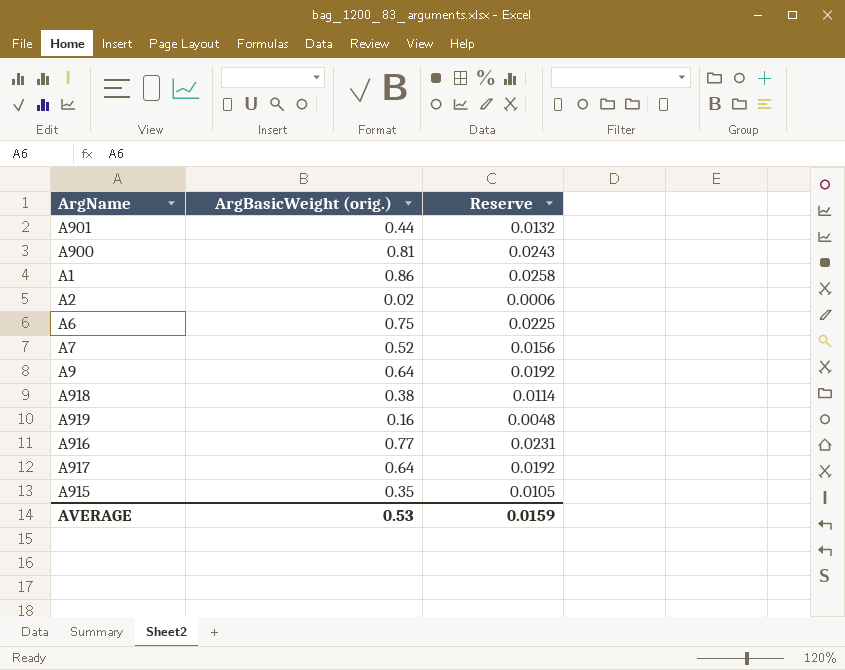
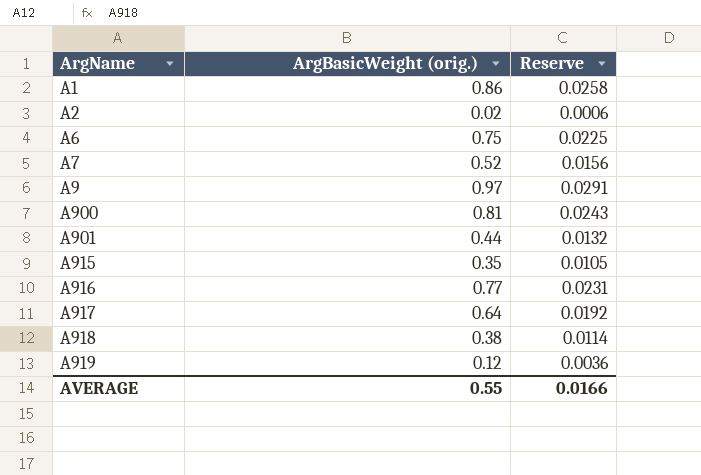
row order: none -> ArgName ascending
A9 | ArgBasicWeight (orig.): 0.64 -> 0.97
A9 | Reserve: 0.0192 -> 0.0291
A919 | ArgBasicWeight (orig.): 0.16 -> 0.12
A919 | Reserve: 0.0048 -> 0.0036
AVERAGE | ArgBasicWeight (orig.): 0.53 -> 0.55
AVERAGE | Reserve: 0.0159 -> 0.0166

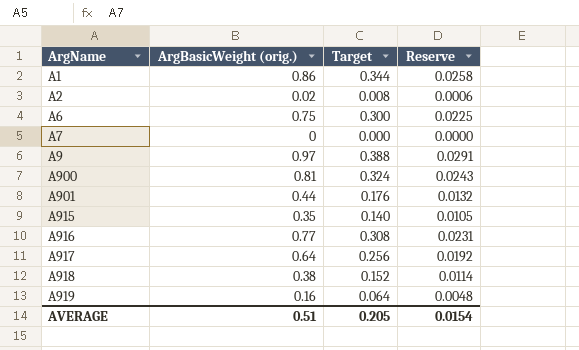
column Target | formula: none -> [ArgBasicWeight (orig.)] * 0.4
A7 | ArgBasicWeight (orig.): 0.52 -> 0
A7 | Reserve: 0.0156 -> 0.0000
A919 | ArgBasicWeight (orig.): 0.12 -> 0.16
A919 | Reserve: 0.0036 -> 0.0048
AVERAGE | ArgBasicWeight (orig.): 0.55 -> 0.51
AVERAGE | Reserve: 0.0166 -> 0.0154

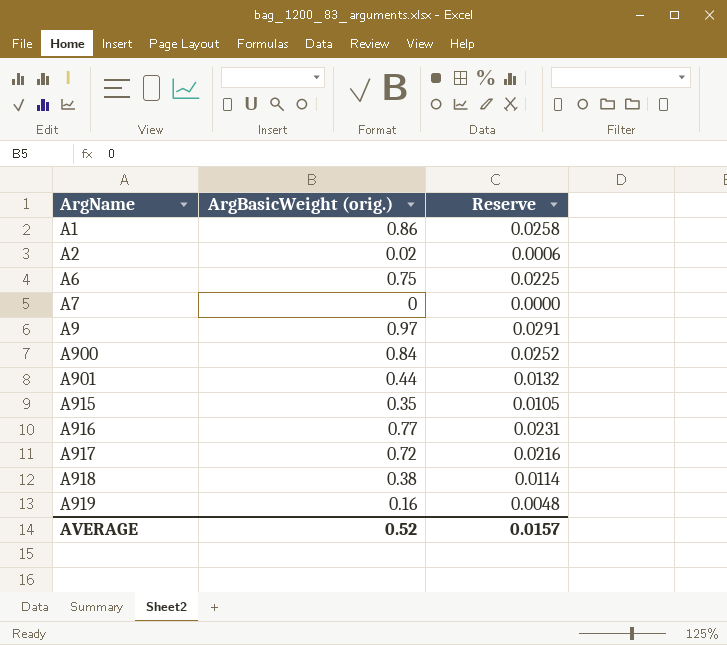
column Target | formula: [ArgBasicWeight (orig.)] * 0.4 -> none
A900 | ArgBasicWeight (orig.): 0.81 -> 0.84
A900 | Reserve: 0.0243 -> 0.0252
A917 | ArgBasicWeight (orig.): 0.64 -> 0.72
A917 | Reserve: 0.0192 -> 0.0216
AVERAGE | ArgBasicWeight (orig.): 0.51 -> 0.52
AVERAGE | Reserve: 0.0154 -> 0.0157

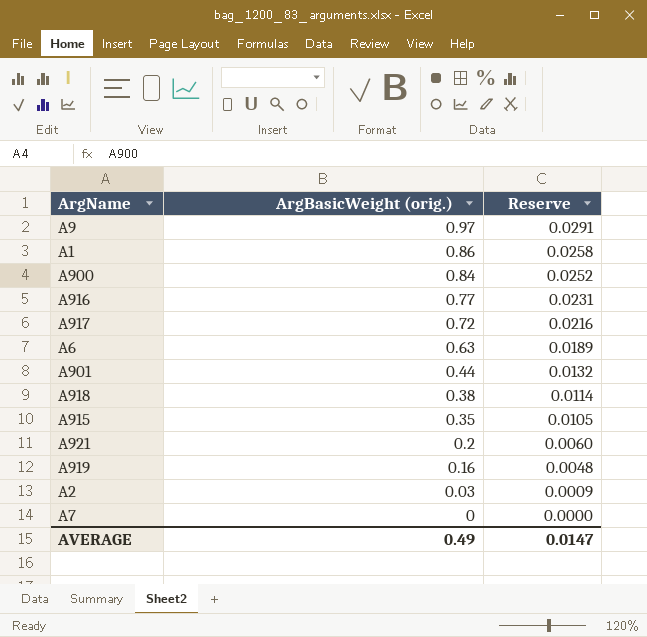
row order: ArgName ascending -> ArgBasicWeight (orig.) descending
A6 | ArgBasicWeight (orig.): 0.75 -> 0.63
A6 | Reserve: 0.0225 -> 0.0189
row A921: none -> 0.2 | 0.0060
A2 | ArgBasicWeight (orig.): 0.02 -> 0.03
A2 | Reserve: 0.0006 -> 0.0009
AVERAGE | ArgBasicWeight (orig.): 0.52 -> 0.49
AVERAGE | Reserve: 0.0157 -> 0.0147

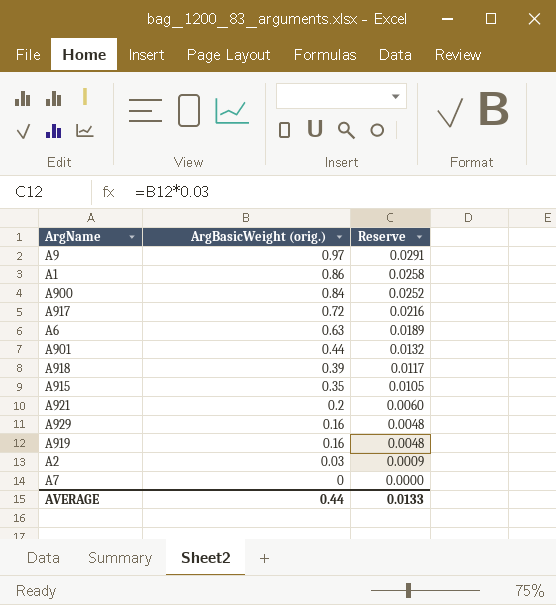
row A916: 0.77 | 0.0231 -> none
A918 | ArgBasicWeight (orig.): 0.38 -> 0.39
A918 | Reserve: 0.0114 -> 0.0117
row A929: none -> 0.16 | 0.0048
AVERAGE | ArgBasicWeight (orig.): 0.49 -> 0.44
AVERAGE | Reserve: 0.0147 -> 0.0133

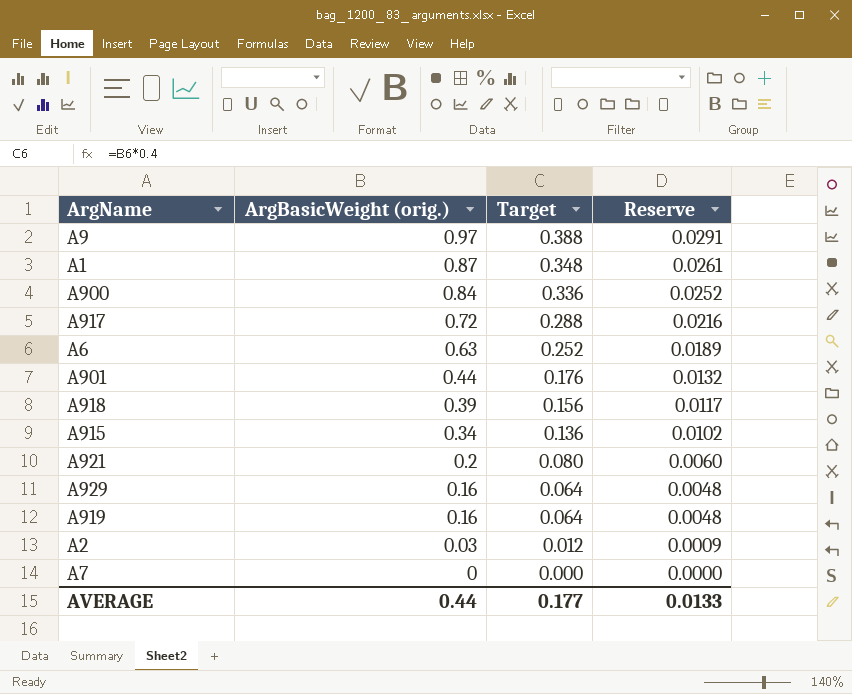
column Target | formula: none -> [ArgBasicWeight (orig.)] * 0.4
A1 | ArgBasicWeight (orig.): 0.86 -> 0.87
A1 | Reserve: 0.0258 -> 0.0261
A915 | ArgBasicWeight (orig.): 0.35 -> 0.34
A915 | Reserve: 0.0105 -> 0.0102

